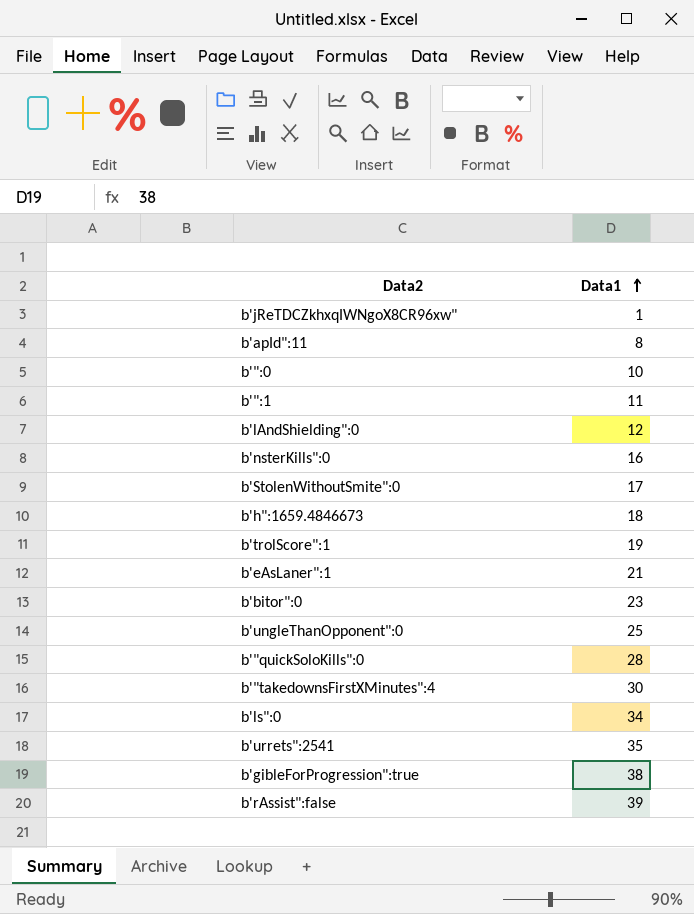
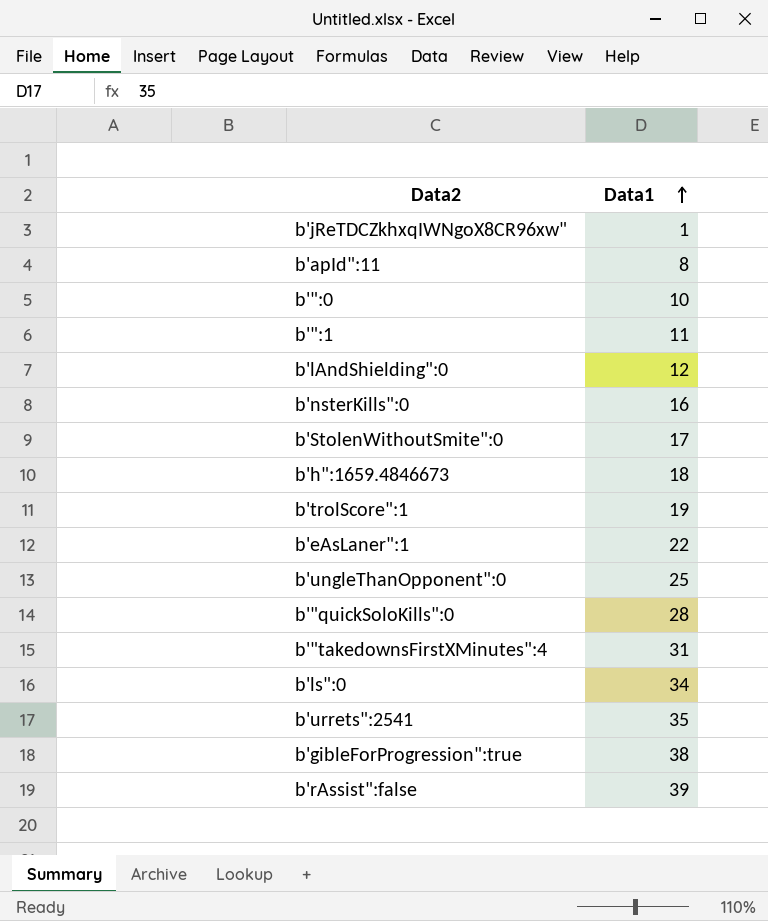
row b'bitor":0: 23 -> none
b'eAsLaner":1 | Data1: 21 -> 22
b'"takedownsFirstXMinutes":4 | Data1: 30 -> 31

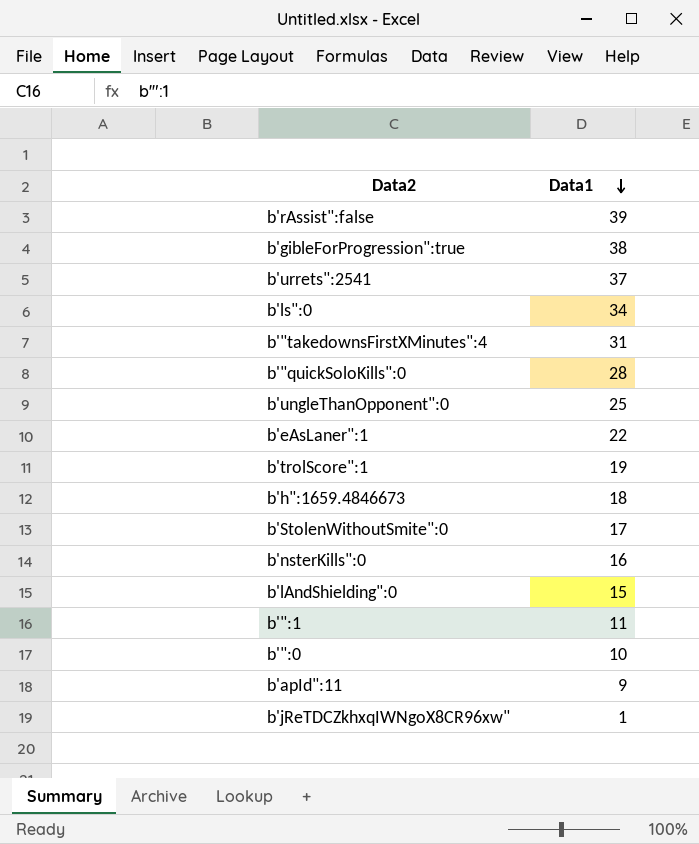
row order: Data1 ascending -> Data1 descending
b'urrets":2541 | Data1: 35 -> 37
b'lAndShielding":0 | Data1: 12 -> 15
b'apId":11 | Data1: 8 -> 9

